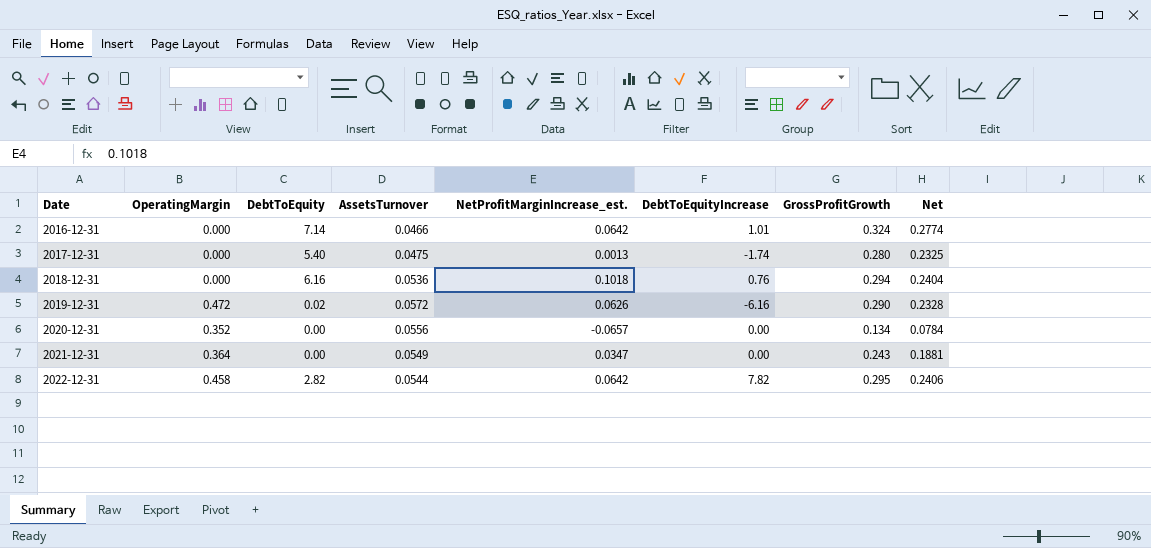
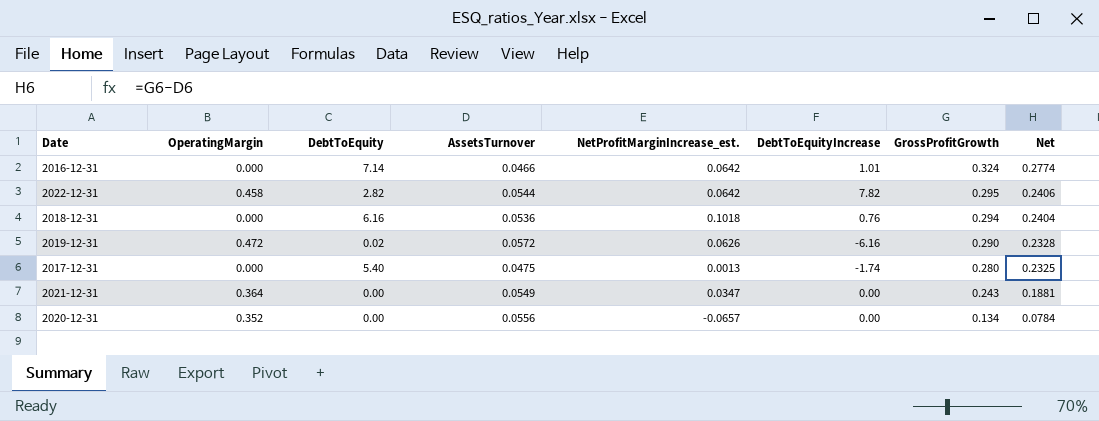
row order: Date ascending -> GrossProfitGrowth descending

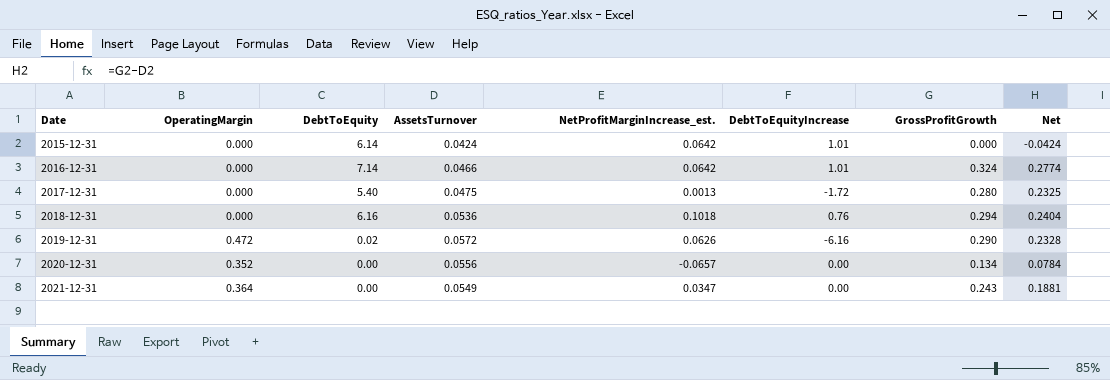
row order: GrossProfitGrowth descending -> Date ascending
row 2022-12-31: 0.458 | 2.82 | 0.0544 | 0.0642 | 7.82 | 0.295 | 0.2406 -> none
row 2015-12-31: none -> 0.000 | 6.14 | 0.0424 | 0.0642 | 1.01 | 0.000 | -0.0424
2017-12-31 | DebtToEquityIncrease: -1.74 -> -1.72

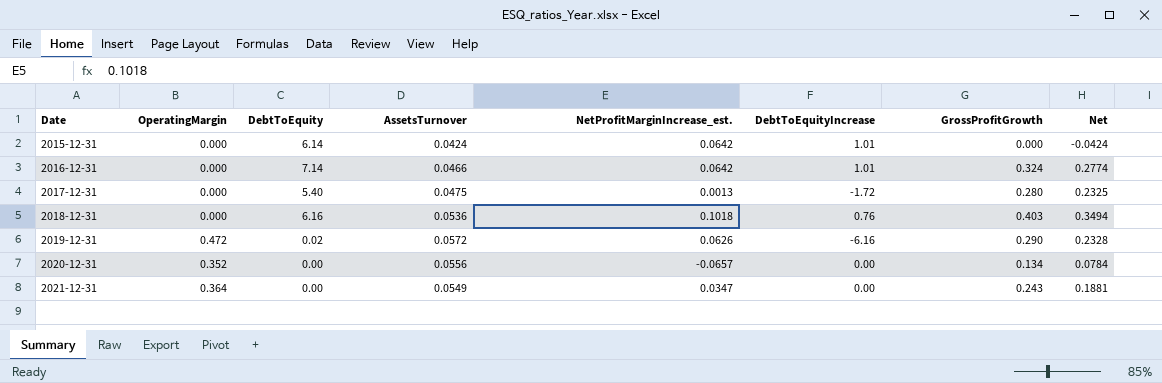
2018-12-31 | GrossProfitGrowth: 0.294 -> 0.403
2018-12-31 | Net: 0.2404 -> 0.3494

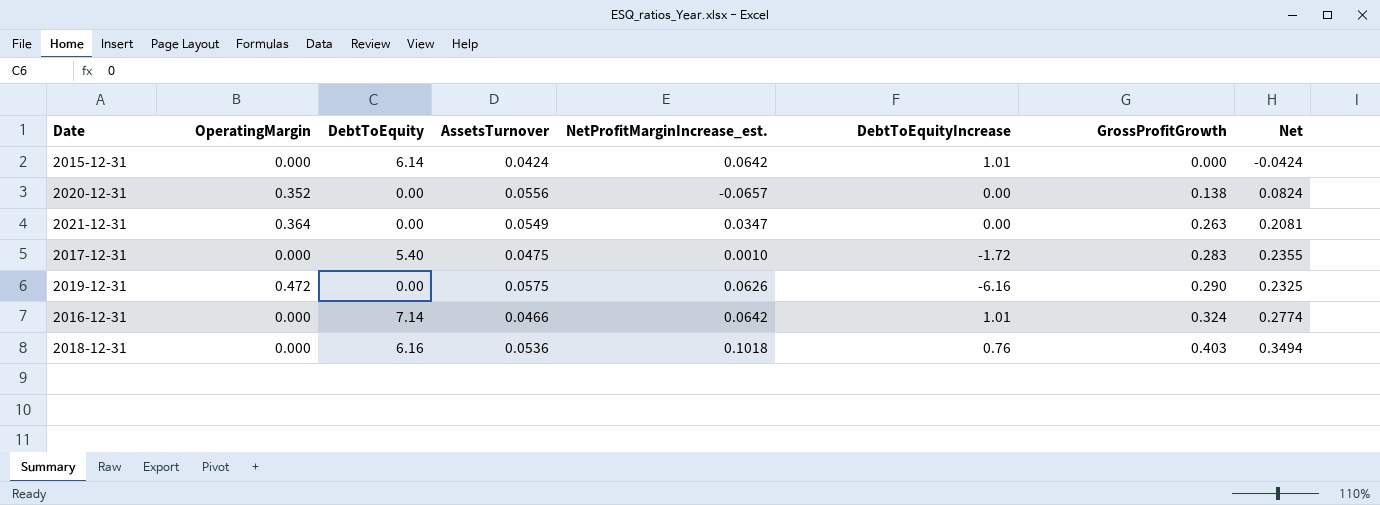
row order: Date ascending -> GrossProfitGrowth ascending
2020-12-31 | GrossProfitGrowth: 0.134 -> 0.138
2020-12-31 | Net: 0.0784 -> 0.0824
2021-12-31 | GrossProfitGrowth: 0.243 -> 0.263
2021-12-31 | Net: 0.1881 -> 0.2081
2017-12-31 | NetProfitMarginIncrease_est.: 0.0013 -> 0.0010
2017-12-31 | GrossProfitGrowth: 0.280 -> 0.283
2017-12-31 | Net: 0.2325 -> 0.2355
2019-12-31 | DebtToEquity: 0.02 -> 0.00
2019-12-31 | AssetsTurnover: 0.0572 -> 0.0575
2019-12-31 | Net: 0.2328 -> 0.2325

